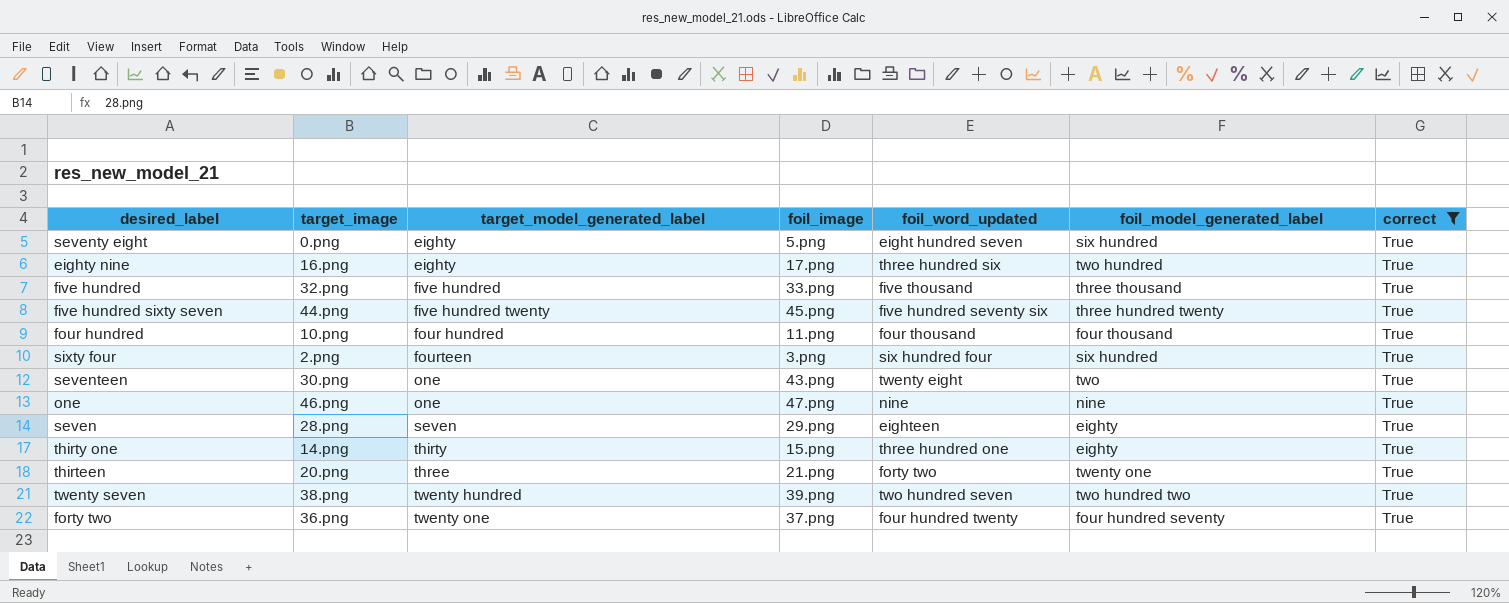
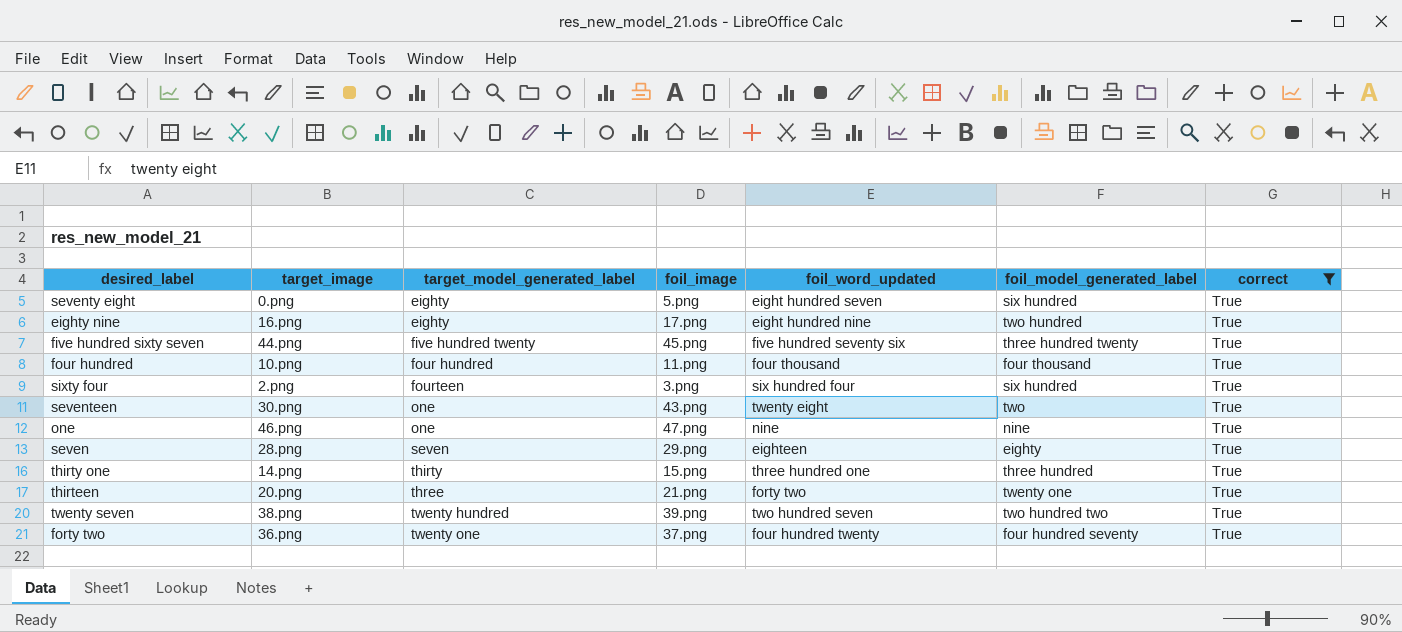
row five hundred: 32.png | five hundred | 33.png | five thousand | three thousand | True -> none
eighty nine | foil_word_updated: three hundred six -> eight hundred nine
thirty one | foil_model_generated_label: eighty -> three hundred

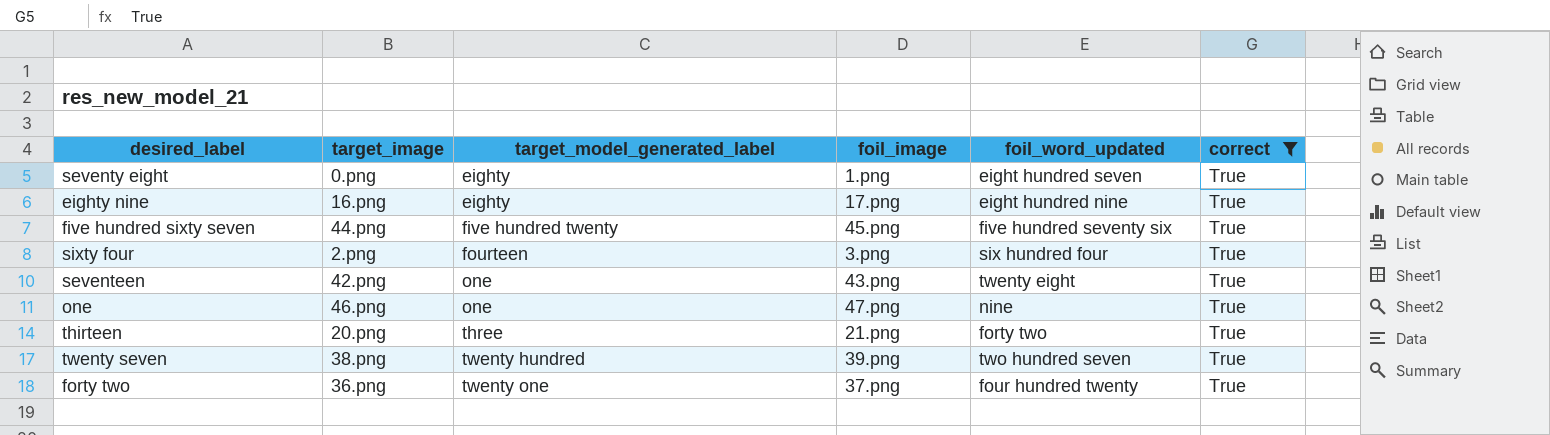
column foil_model_generated_label | position: 6 -> none
row four hundred: 10.png | four hundred | 11.png | four thousand | four thousand | True -> none
row seven: 28.png | seven | 29.png | eighteen | eighty | True -> none
row thirty one: 14.png | thirty | 15.png | three hundred one | three hundred | True -> none
seventy eight | foil_image: 5.png -> 1.png
seventeen | target_image: 30.png -> 42.png

